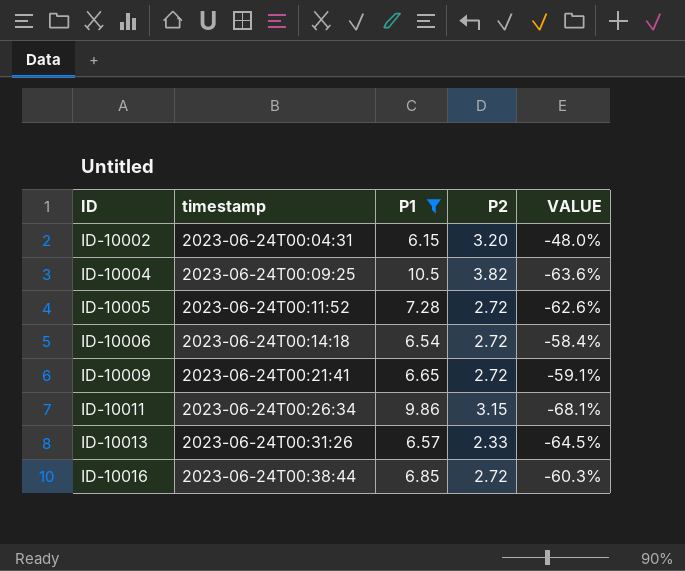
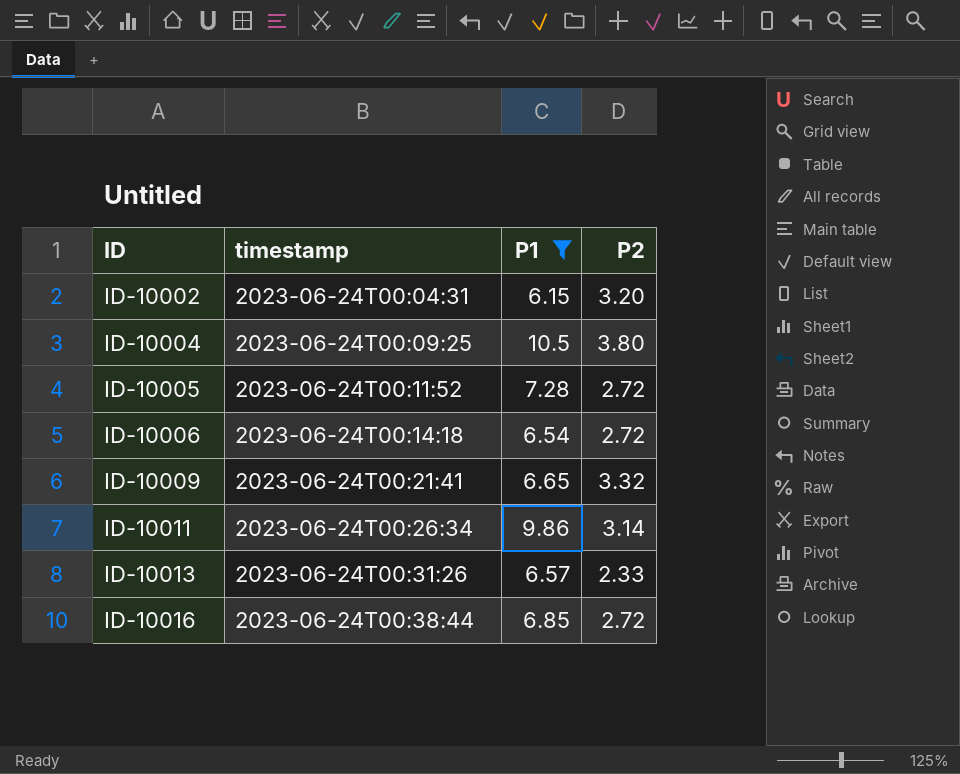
column VALUE | formula: ([P2] - [P1]) / [P1] -> none
ID-10004 | P2: 3.82 -> 3.80
ID-10009 | P2: 2.72 -> 3.32
ID-10011 | P2: 3.15 -> 3.14

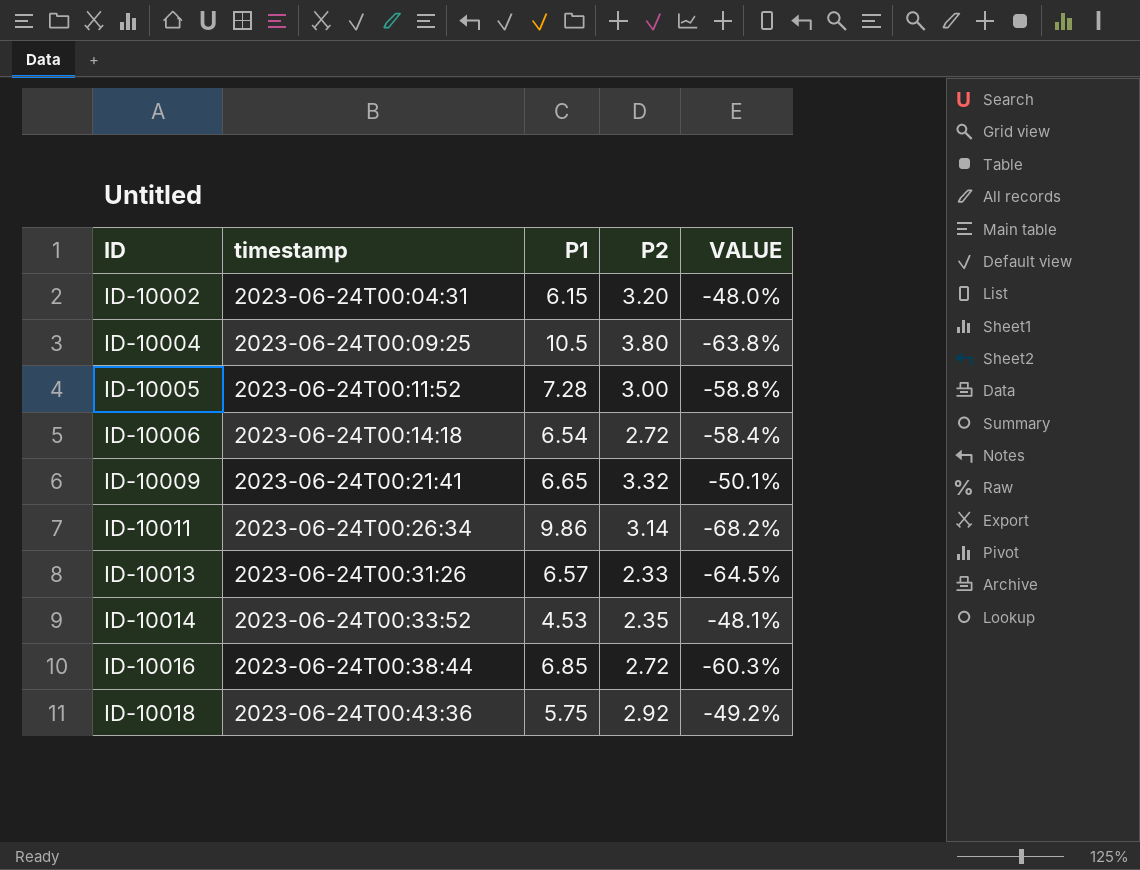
filter: P1 >= 6.15 -> none
column VALUE | formula: none -> ([P2] - [P1]) / [P1]
ID-10005 | P2: 2.72 -> 3.00

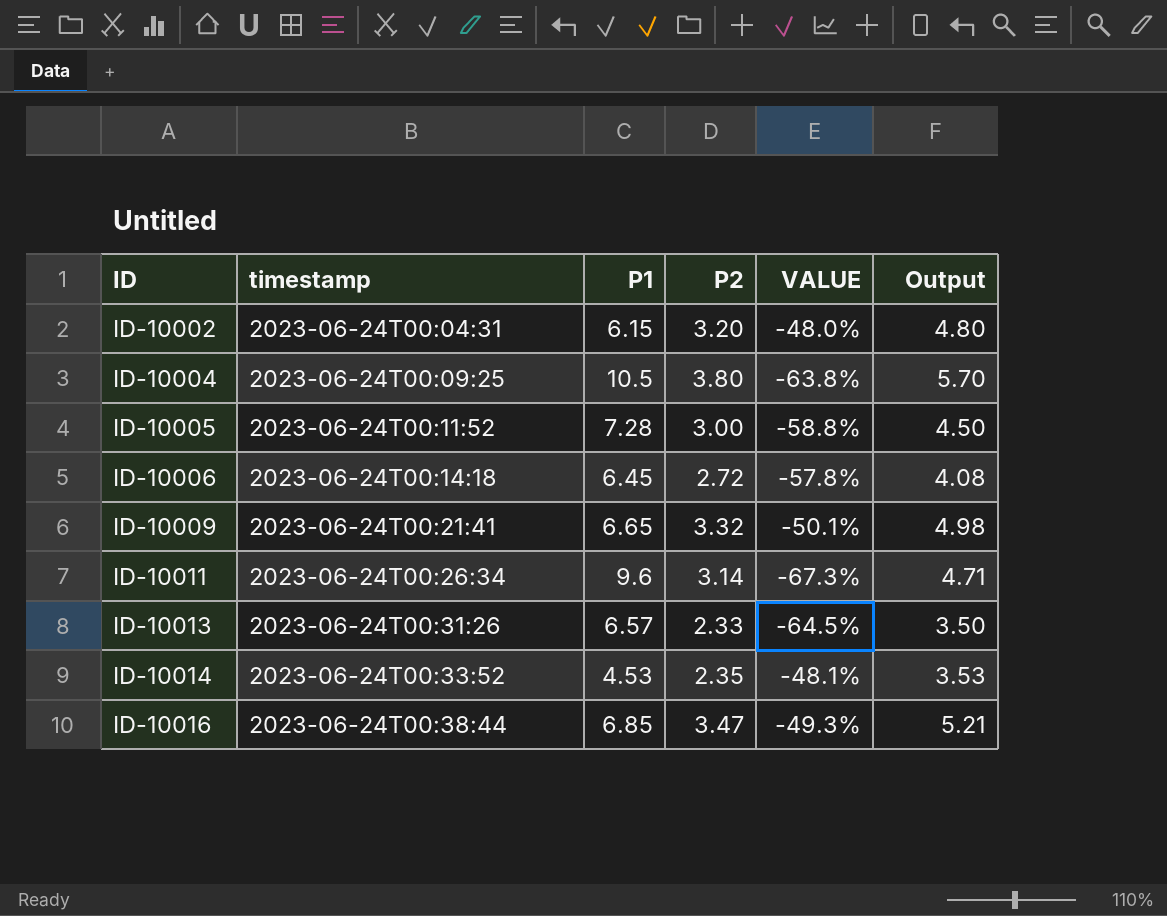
column Output | formula: none -> [P2] * 1.5
row ID-10018: 2023-06-24T00:43:36 | 5.75 | 2.92 | -49.2% -> none
ID-10006 | P1: 6.54 -> 6.45
ID-10006 | VALUE: -58.4% -> -57.8%
ID-10011 | P1: 9.86 -> 9.6
ID-10011 | VALUE: -68.2% -> -67.3%
ID-10016 | P2: 2.72 -> 3.47
ID-10016 | VALUE: -60.3% -> -49.3%

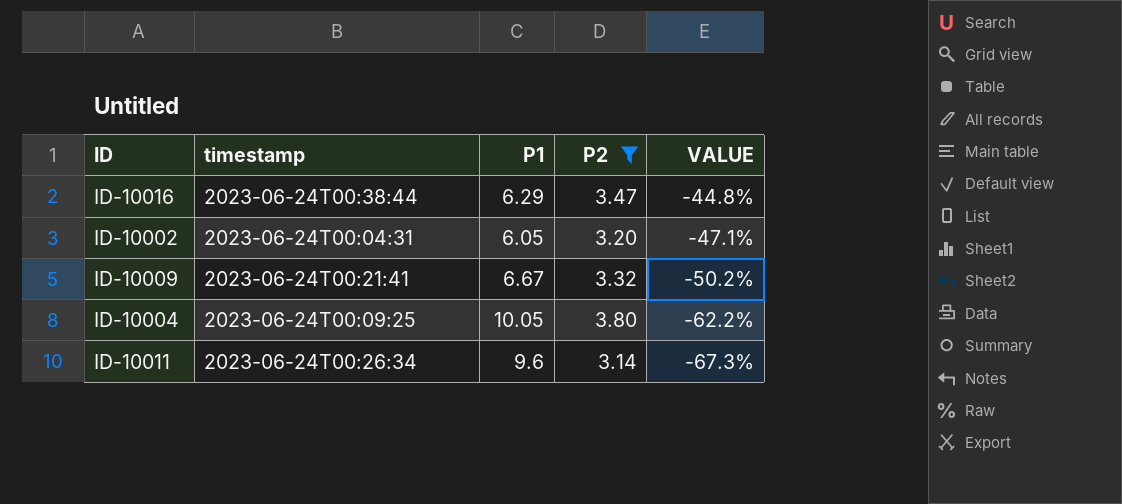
filter: none -> P2 >= 3.14
row order: ID ascending -> VALUE descending
column Output | formula: [P2] * 1.5 -> none
ID-10016 | P1: 6.85 -> 6.29
ID-10016 | VALUE: -49.3% -> -44.8%
ID-10002 | P1: 6.15 -> 6.05
ID-10002 | VALUE: -48.0% -> -47.1%
ID-10009 | P1: 6.65 -> 6.67
ID-10009 | VALUE: -50.1% -> -50.2%
ID-10004 | P1: 10.5 -> 10.05
ID-10004 | VALUE: -63.8% -> -62.2%

